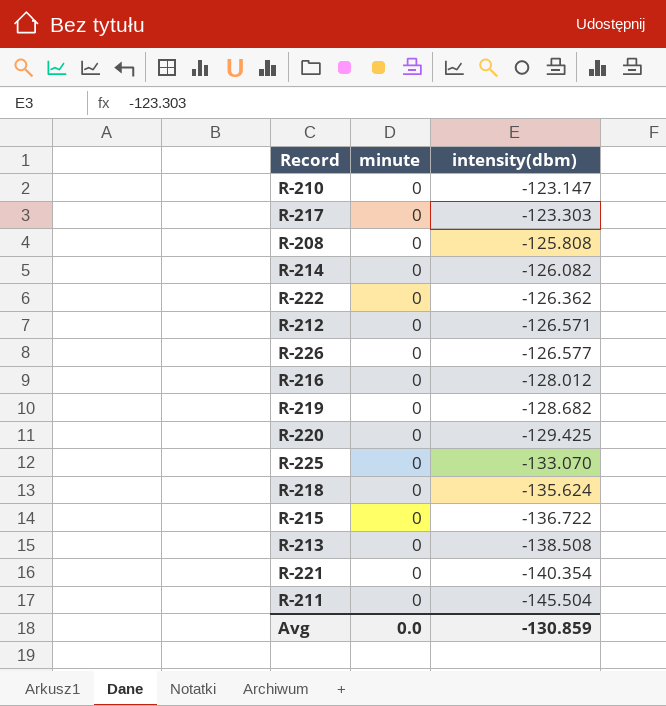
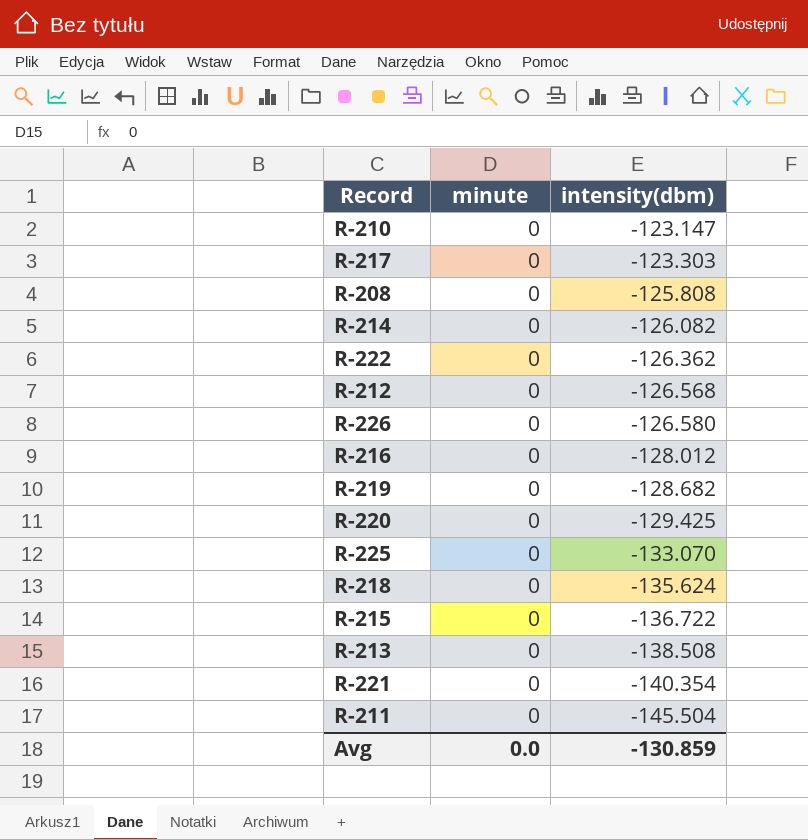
R-212 | intensity(dbm): -126.571 -> -126.568
R-226 | intensity(dbm): -126.577 -> -126.580

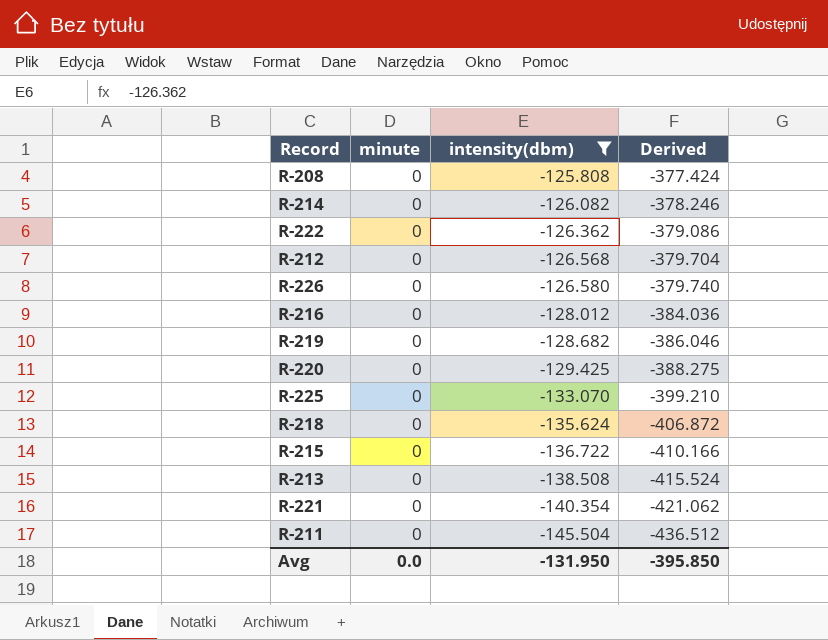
filter: none -> intensity(dbm) <= -125.808
column Derived | formula: none -> [intensity(dbm)] * 3
Avg | intensity(dbm): -130.859 -> -131.950

